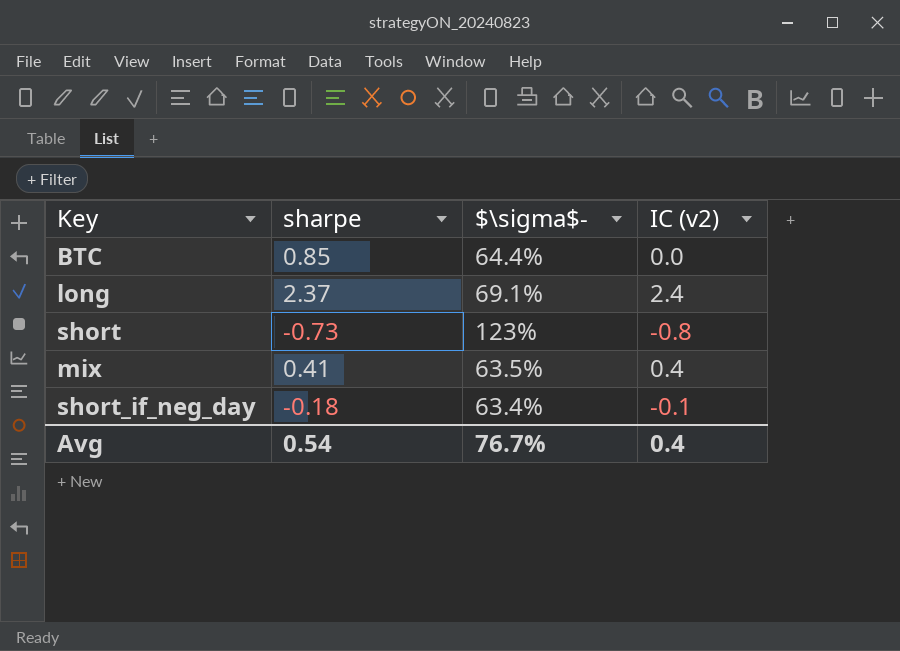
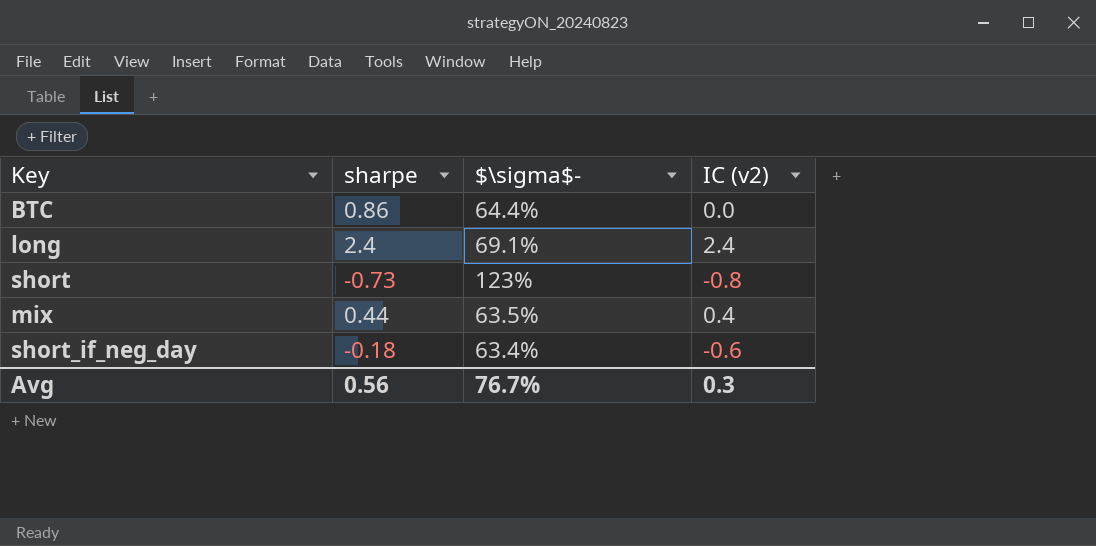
BTC | sharpe: 0.85 -> 0.86
long | sharpe: 2.37 -> 2.4
mix | sharpe: 0.41 -> 0.44
short_if_neg_day | IC (v2): -0.1 -> -0.6
Avg | sharpe: 0.54 -> 0.56
Avg | IC (v2): 0.4 -> 0.3

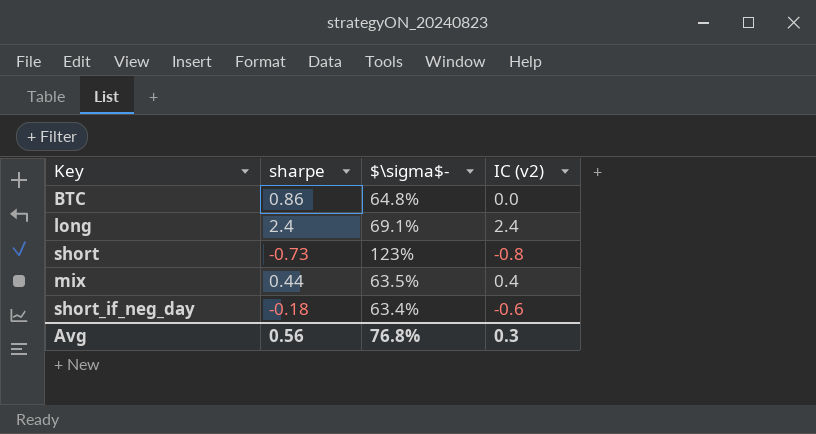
BTC | $\sigma$-: 64.4% -> 64.8%
Avg | $\sigma$-: 76.7% -> 76.8%

